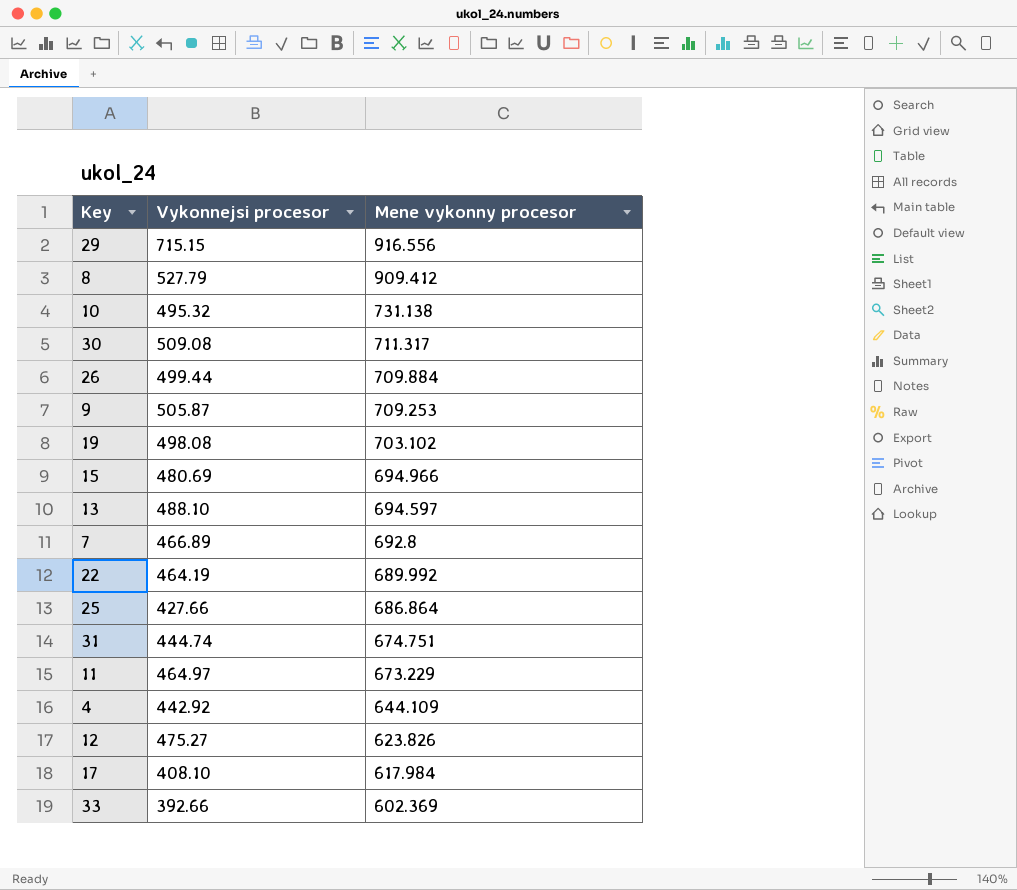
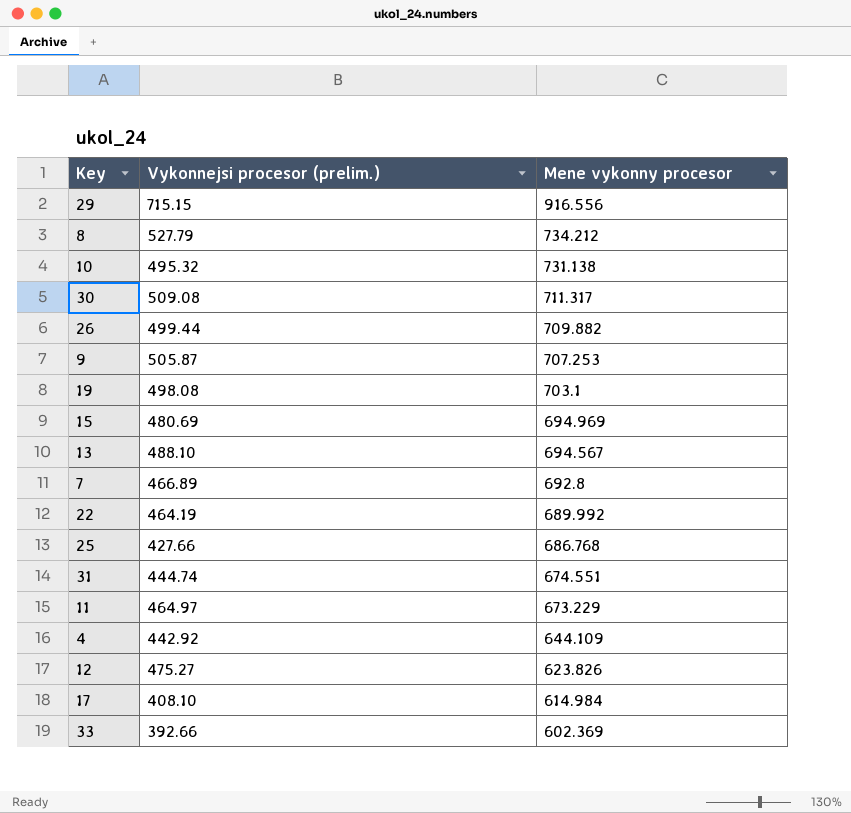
column name: Vykonnejsi procesor -> Vykonnejsi procesor (prelim.)
8 | Mene vykonny procesor: 909.412 -> 734.212
26 | Mene vykonny procesor: 709.884 -> 709.882
9 | Mene vykonny procesor: 709.253 -> 707.253
19 | Mene vykonny procesor: 703.102 -> 703.1
15 | Mene vykonny procesor: 694.966 -> 694.969
13 | Mene vykonny procesor: 694.597 -> 694.567
25 | Mene vykonny procesor: 686.864 -> 686.768
31 | Mene vykonny procesor: 674.751 -> 674.551
17 | Mene vykonny procesor: 617.984 -> 614.984

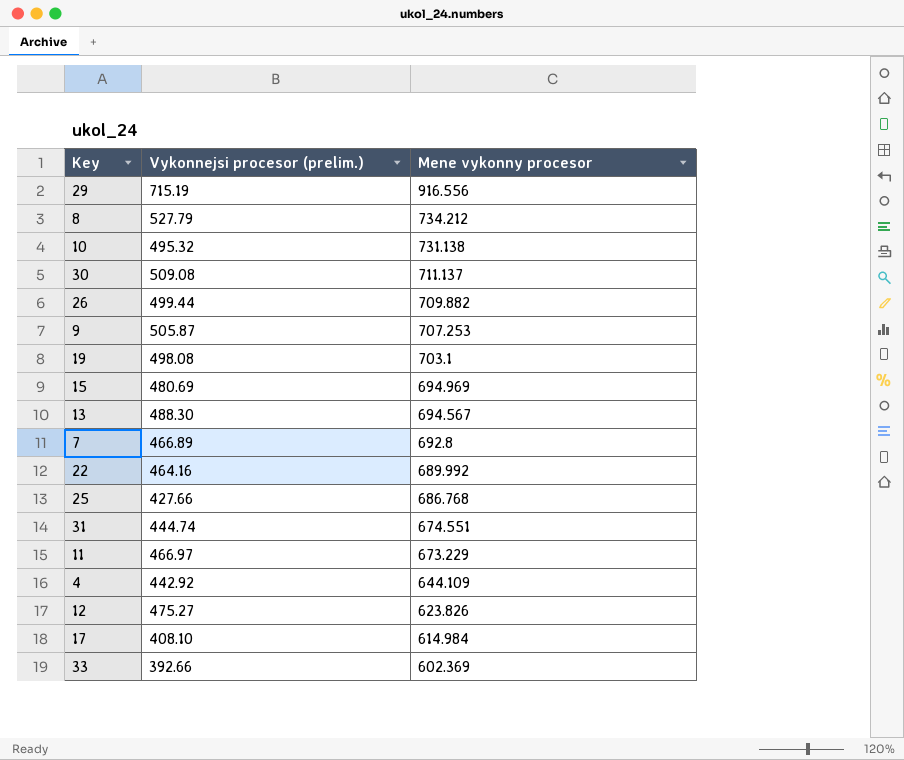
29 | Vykonnejsi procesor (prelim.): 715.15 -> 715.19
30 | Mene vykonny procesor: 711.317 -> 711.137
13 | Vykonnejsi procesor (prelim.): 488.10 -> 488.30
22 | Vykonnejsi procesor (prelim.): 464.19 -> 464.16
11 | Vykonnejsi procesor (prelim.): 464.97 -> 466.97

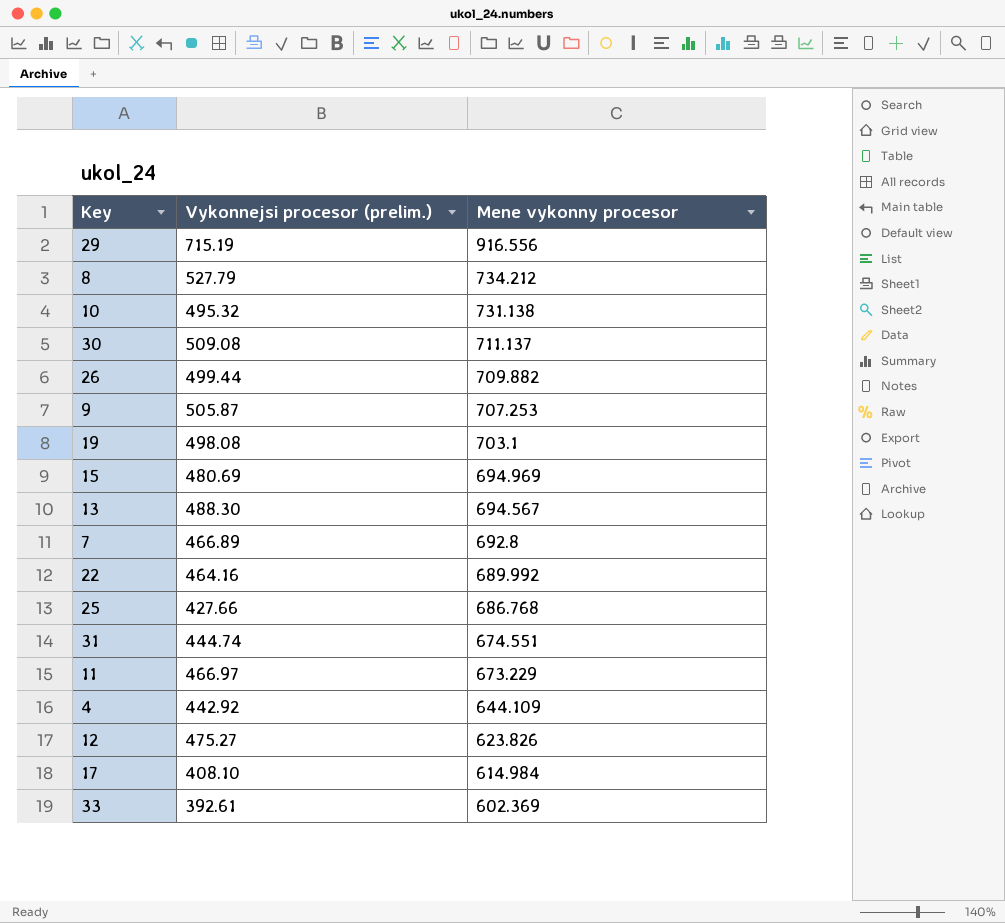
33 | Vykonnejsi procesor (prelim.): 392.66 -> 392.61

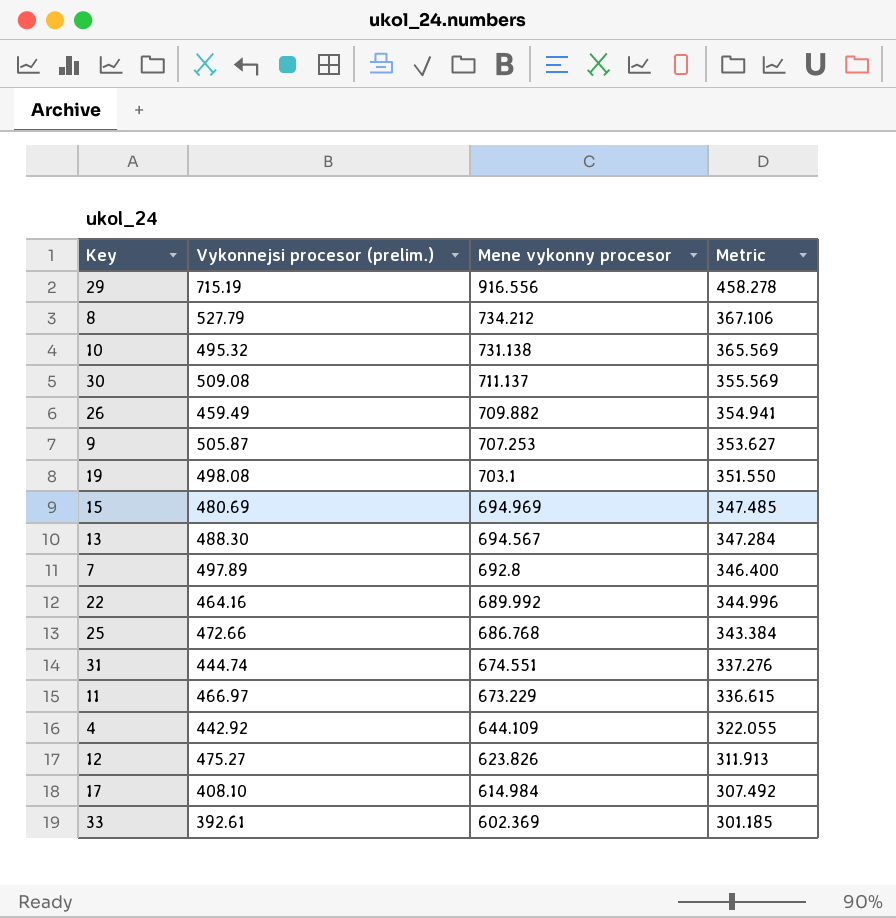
column Metric | formula: none -> [Mene vykonny procesor] * 0.5
26 | Vykonnejsi procesor (prelim.): 499.44 -> 459.49
7 | Vykonnejsi procesor (prelim.): 466.89 -> 497.89
25 | Vykonnejsi procesor (prelim.): 427.66 -> 472.66

